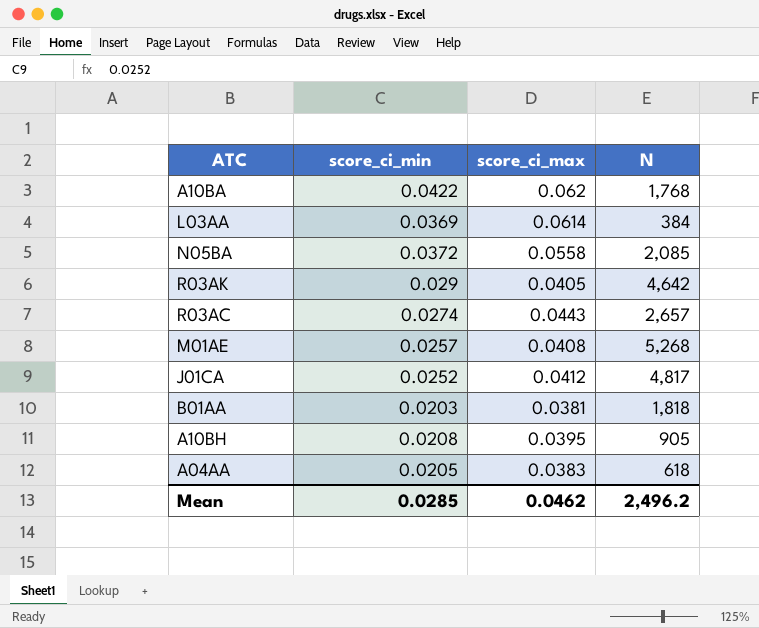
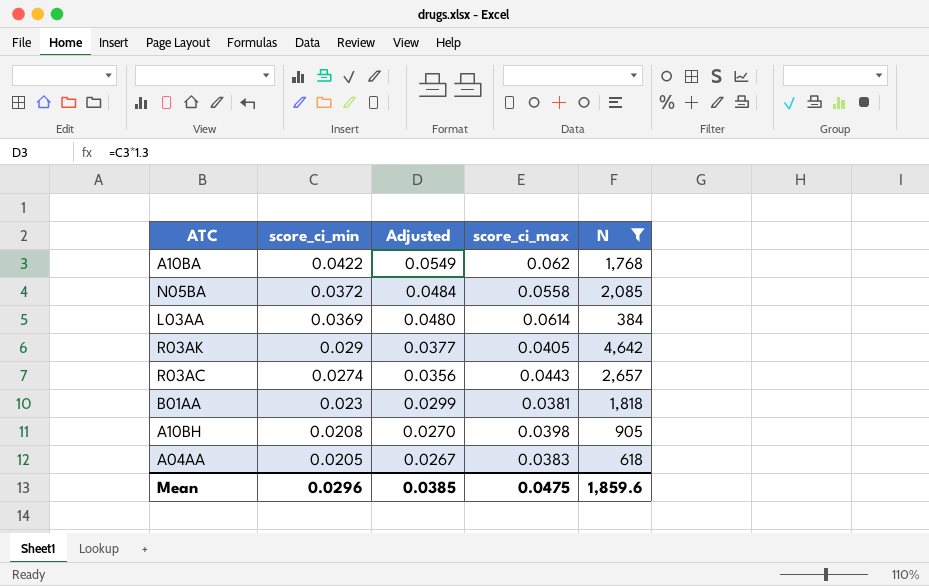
filter: none -> N <= 4,642
row order: none -> score_ci_min descending
column Adjusted | formula: none -> [score_ci_min] * 1.3
B01AA | score_ci_min: 0.0203 -> 0.023
A10BH | score_ci_max: 0.0395 -> 0.0398
Mean | score_ci_min: 0.0285 -> 0.0296
Mean | score_ci_max: 0.0462 -> 0.0475
Mean | N: 2,496.2 -> 1,859.6

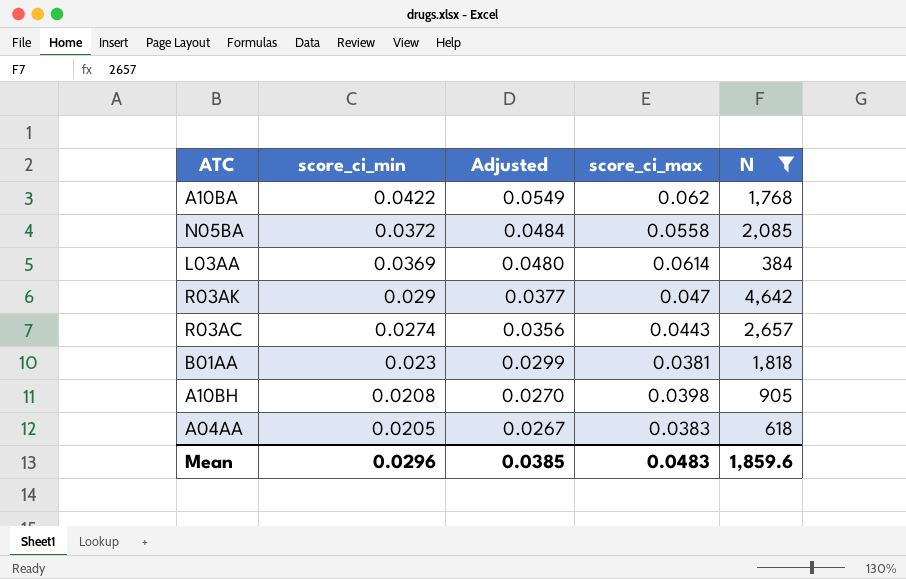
R03AK | score_ci_max: 0.0405 -> 0.047
Mean | score_ci_max: 0.0475 -> 0.0483

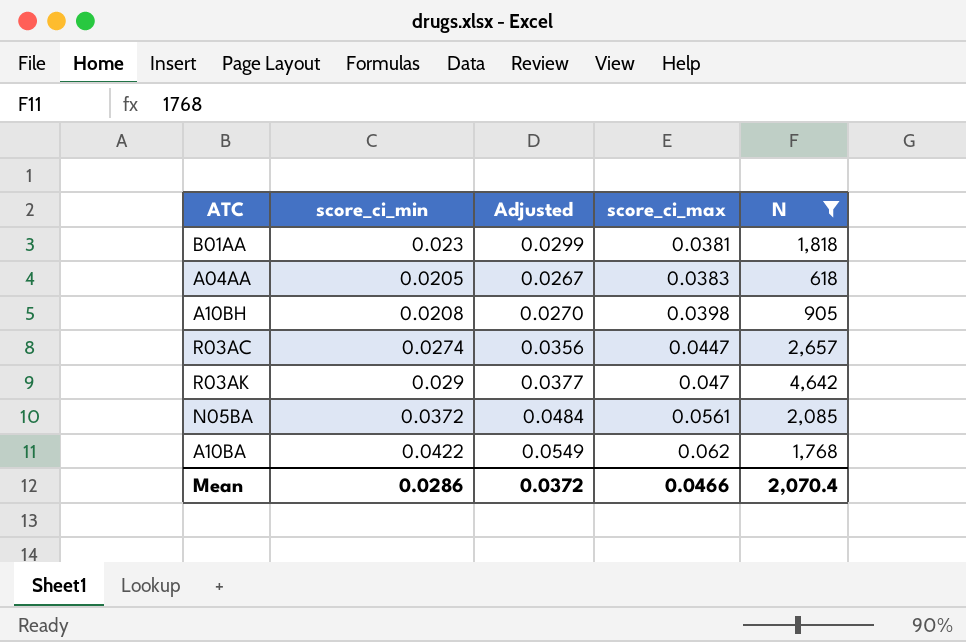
row order: score_ci_min descending -> score_ci_max ascending
row L03AA: 0.0369 | 0.0480 | 0.0614 | 384 -> none
R03AC | score_ci_max: 0.0443 -> 0.0447
N05BA | score_ci_max: 0.0558 -> 0.0561
Mean | score_ci_min: 0.0296 -> 0.0286
Mean | Adjusted: 0.0385 -> 0.0372
Mean | score_ci_max: 0.0483 -> 0.0466
Mean | N: 1,859.6 -> 2,070.4

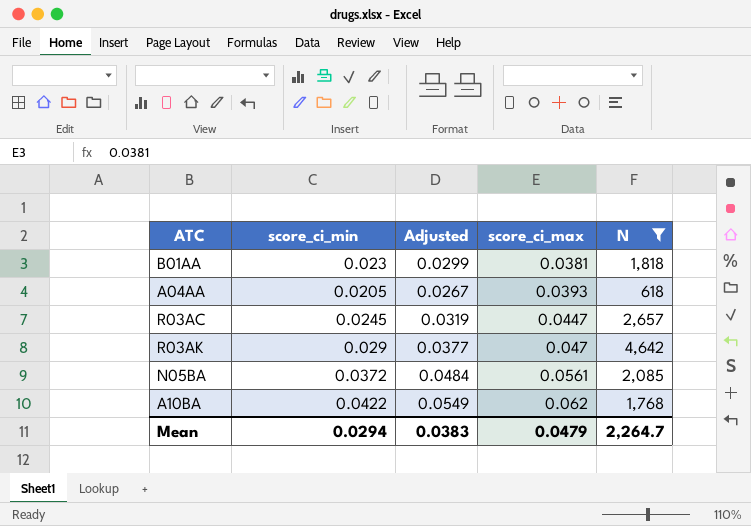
row A10BH: 0.0208 | 0.0270 | 0.0398 | 905 -> none
A04AA | score_ci_max: 0.0383 -> 0.0393
R03AC | score_ci_min: 0.0274 -> 0.0245
R03AC | Adjusted: 0.0356 -> 0.0319
Mean | score_ci_min: 0.0286 -> 0.0294
Mean | Adjusted: 0.0372 -> 0.0383
Mean | score_ci_max: 0.0466 -> 0.0479
Mean | N: 2,070.4 -> 2,264.7

